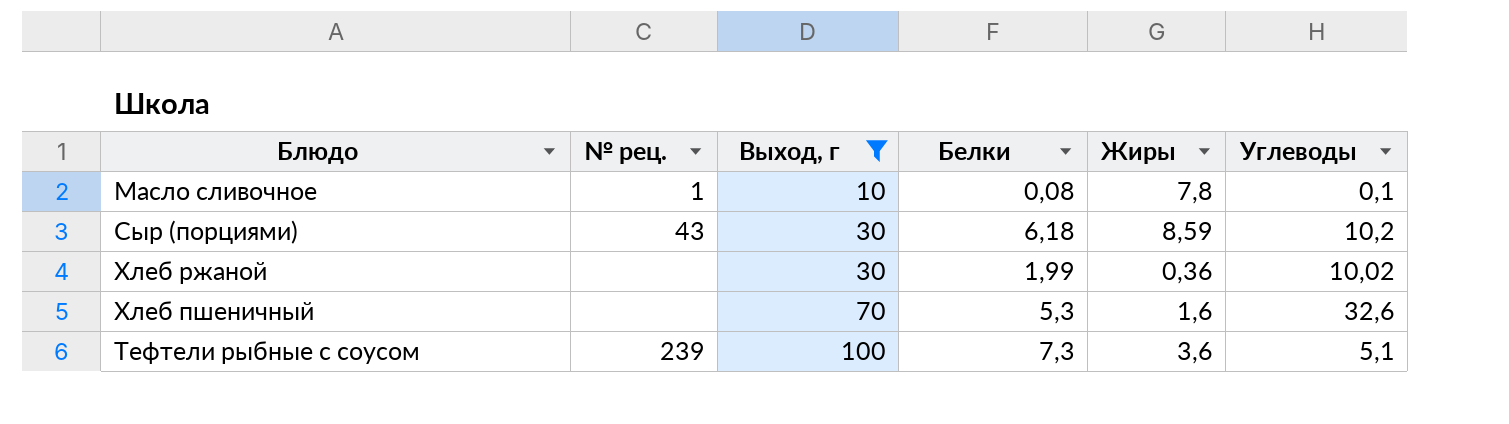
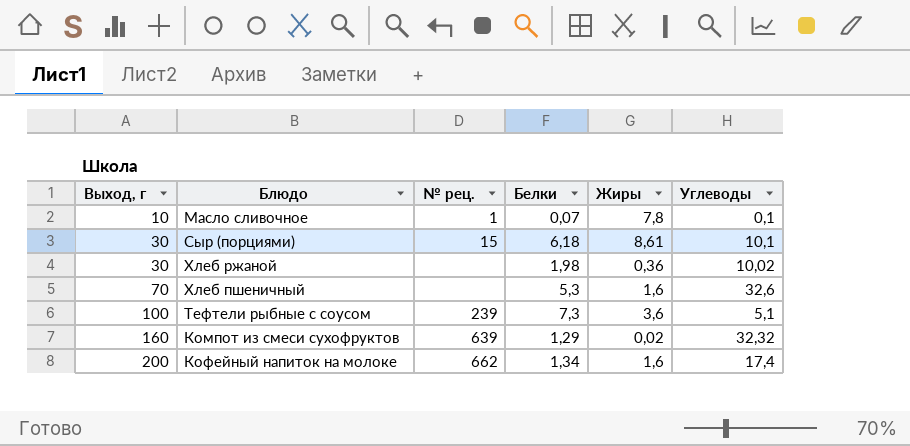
filter: Выход, г <= 100 -> none
column Выход, г | position: 3 -> 1
Масло сливочное | Белки: 0,08 -> 0,07
Сыр (порциями) | № рец.: 43 -> 15
Сыр (порциями) | Жиры: 8,59 -> 8,61
Сыр (порциями) | Углеводы: 10,2 -> 10,1
Хлеб ржаной | Белки: 1,99 -> 1,98

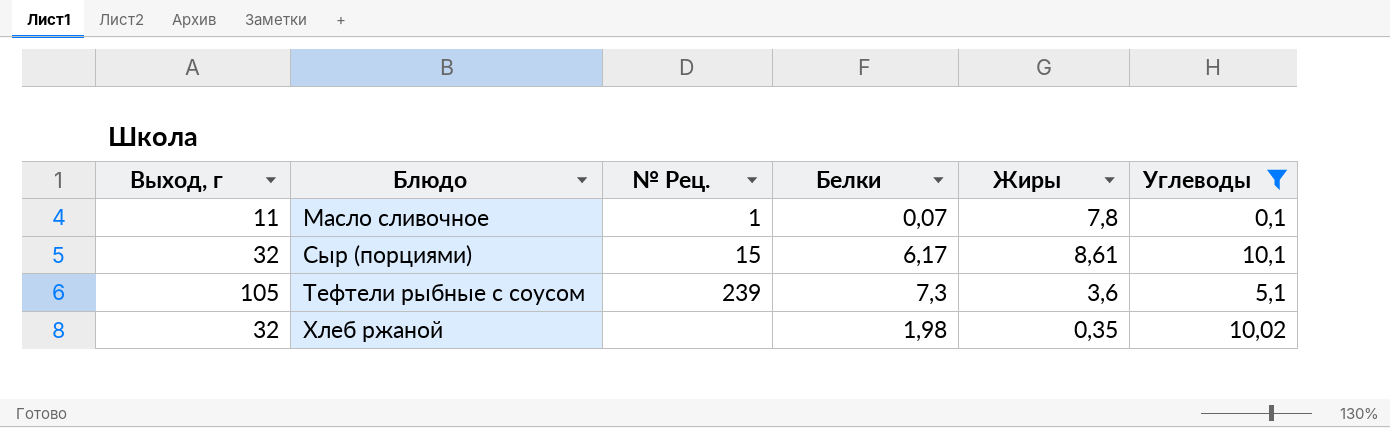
filter: none -> Углеводы <= 10,1
row order: Выход, г ascending -> Блюдо ascending
column name: № рец. -> № Рец.
Масло сливочное | Выход, г: 10 -> 11
Сыр (порциями) | Выход, г: 30 -> 32
Сыр (порциями) | Белки: 6,18 -> 6,17
Тефтели рыбные с соусом | Выход, г: 100 -> 105
Хлеб ржаной | Выход, г: 30 -> 32
Хлеб ржаной | Жиры: 0,36 -> 0,35

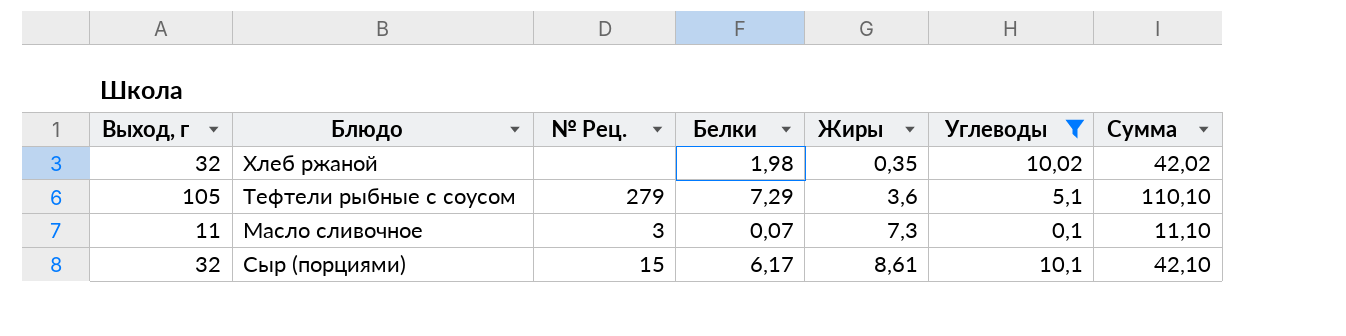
row order: Блюдо ascending -> Жиры ascending
column Сумма | formula: none -> [Выход, г] + [Углеводы]
Тефтели рыбные с соусом | № Рец.: 239 -> 279
Тефтели рыбные с соусом | Белки: 7,3 -> 7,29
Масло сливочное | № Рец.: 1 -> 3
Масло сливочное | Жиры: 7,8 -> 7,3

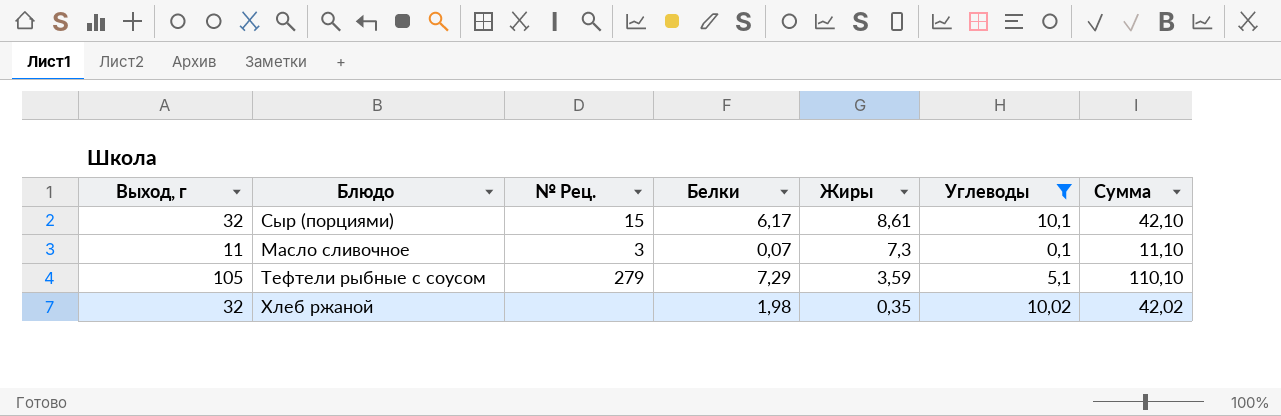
row order: Жиры ascending -> Жиры descending
Тефтели рыбные с соусом | Жиры: 3,6 -> 3,59

